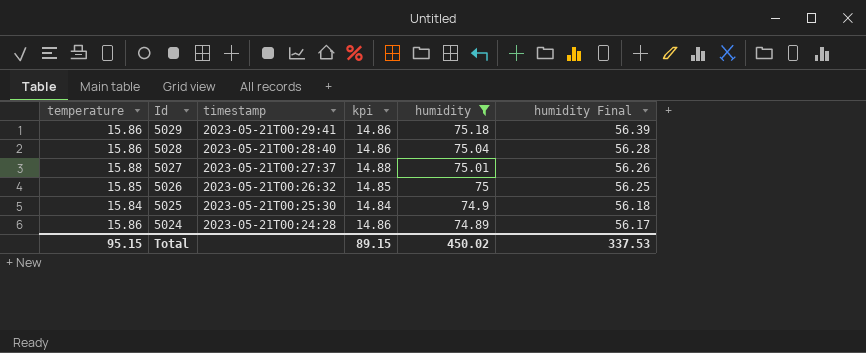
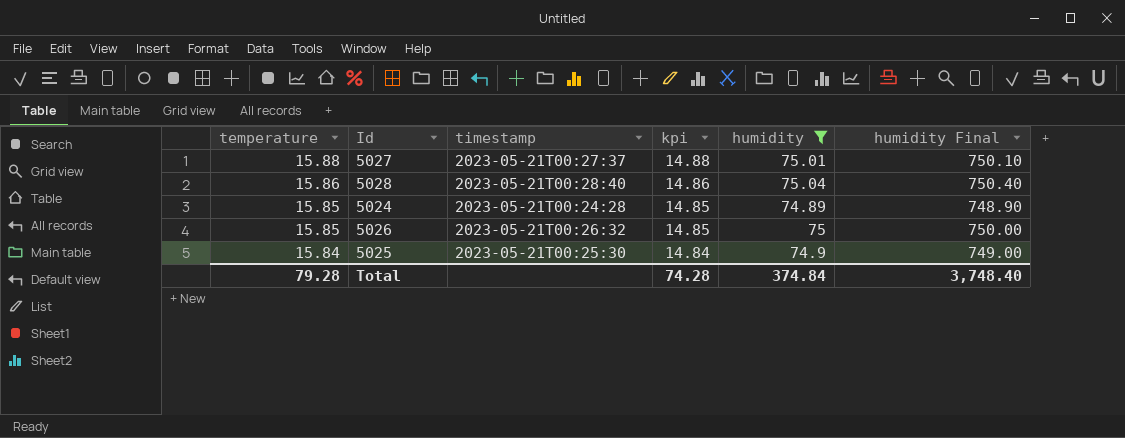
row order: Id descending -> temperature descending
column humidity Final | formula: [humidity] * 0.75 -> [humidity] * 10
row 5029: 15.86 | 2023-05-21T00:29:41 | 14.86 | 75.18 | 56.39 -> none
5024 | temperature: 15.86 -> 15.85
5024 | kpi: 14.86 -> 14.85
Total | temperature: 95.15 -> 79.28
Total | kpi: 89.15 -> 74.28
Total | humidity: 450.02 -> 374.84
Total | humidity Final: 337.53 -> 3,748.40

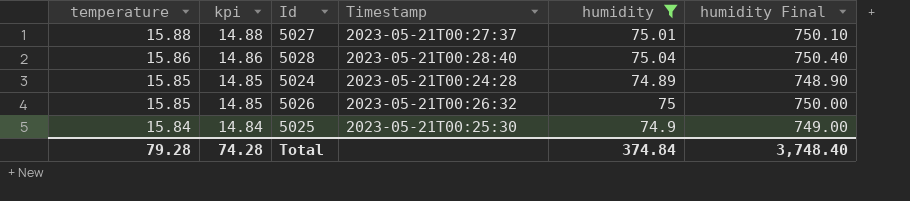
column kpi | position: 4 -> 2
column name: timestamp -> Timestamp

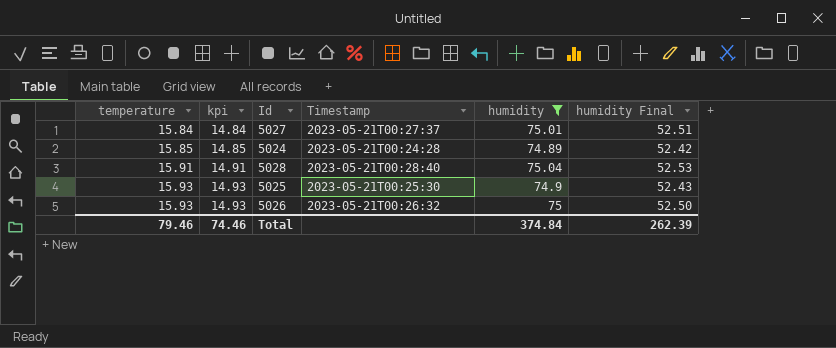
row order: temperature descending -> temperature ascending
column humidity Final | formula: [humidity] * 10 -> [humidity] * 0.7
5027 | temperature: 15.88 -> 15.84
5027 | kpi: 14.88 -> 14.84
5028 | temperature: 15.86 -> 15.91
5028 | kpi: 14.86 -> 14.91
5025 | temperature: 15.84 -> 15.93
5025 | kpi: 14.84 -> 14.93
5026 | temperature: 15.85 -> 15.93
5026 | kpi: 14.85 -> 14.93
Total | temperature: 79.28 -> 79.46
Total | kpi: 74.28 -> 74.46
Total | humidity Final: 3,748.40 -> 262.39

